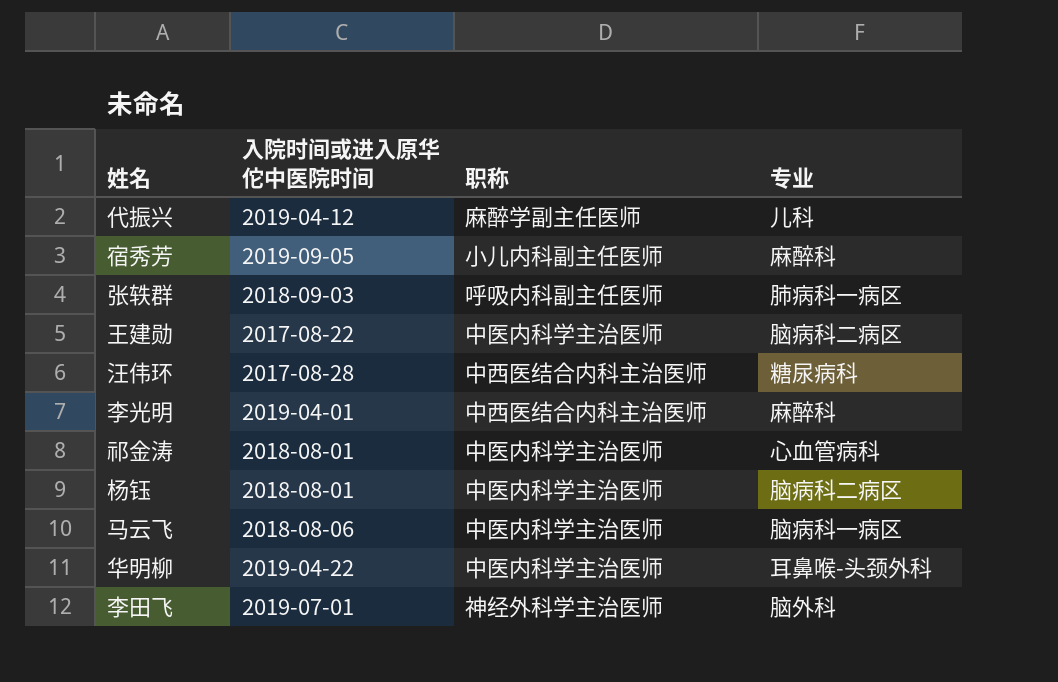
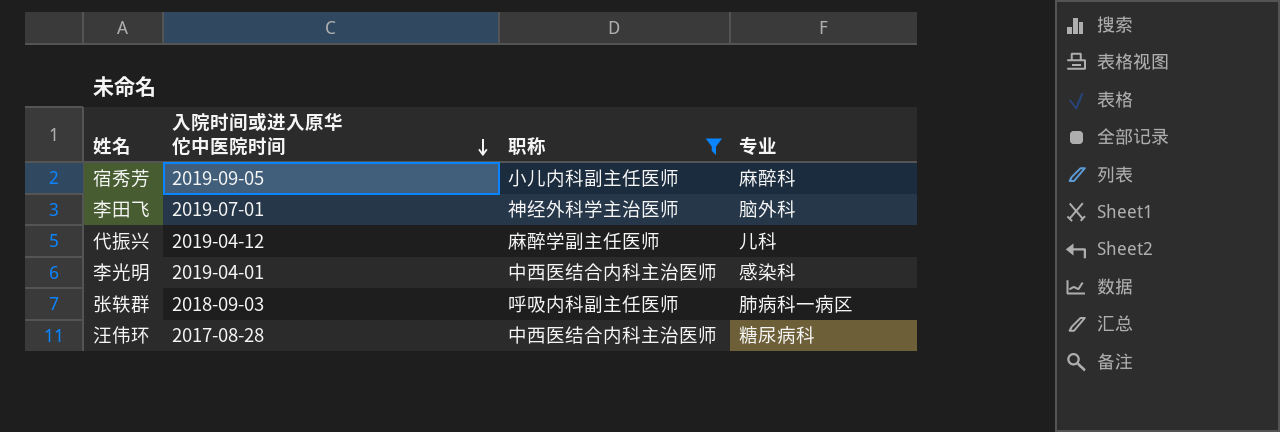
filter: none -> 职称 != 中医内科学主治医师
row order: none -> 入院时间或进入原华佗中医院时间 descending
李光明 | 专业: 麻醉科 -> 感染科

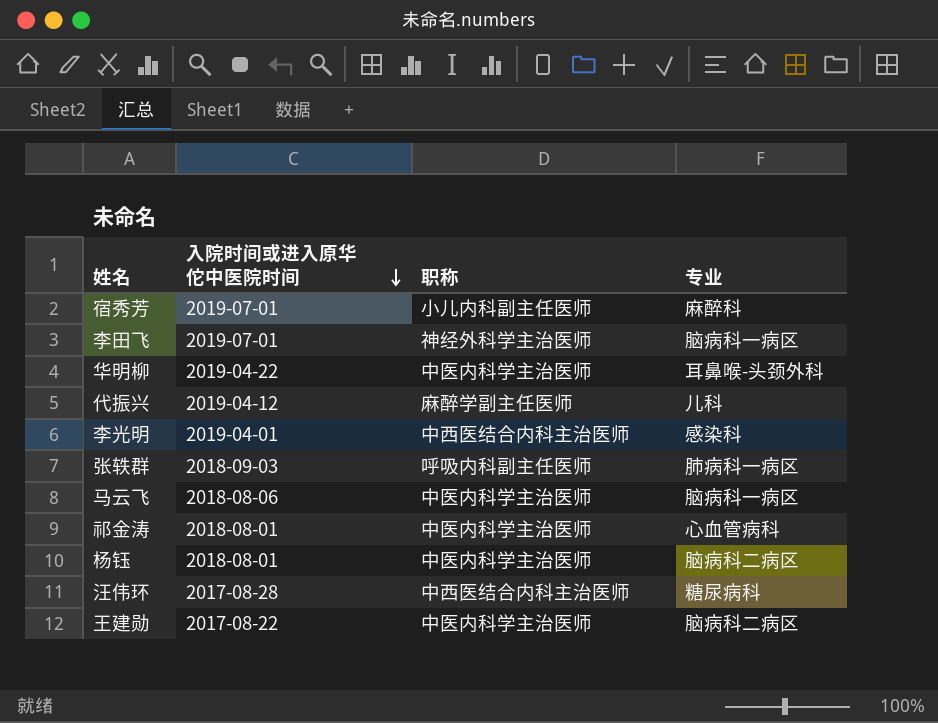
filter: 职称 != 中医内科学主治医师 -> none
宿秀芳 | 入院时间或进入原华佗中医院时间: 2019-09-05 -> 2019-07-01
李田飞 | 专业: 脑外科 -> 脑病科一病区

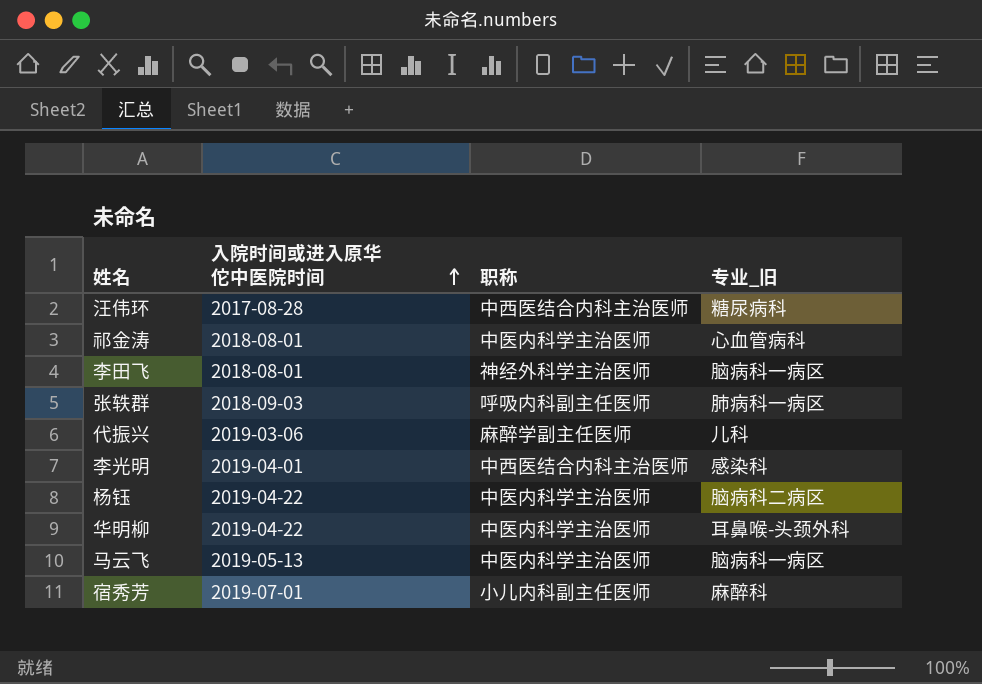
row order: 入院时间或进入原华佗中医院时间 descending -> 入院时间或进入原华佗中医院时间 ascending
column name: 专业 -> 专业_旧
row 王建勋: 2017-08-22 | 中医内科学主治医师 | 脑病科二病区 -> none
李田飞 | 入院时间或进入原华佗中医院时间: 2019-07-01 -> 2018-08-01
代振兴 | 入院时间或进入原华佗中医院时间: 2019-04-12 -> 2019-03-06
杨钰 | 入院时间或进入原华佗中医院时间: 2018-08-01 -> 2019-04-22
马云飞 | 入院时间或进入原华佗中医院时间: 2018-08-06 -> 2019-05-13

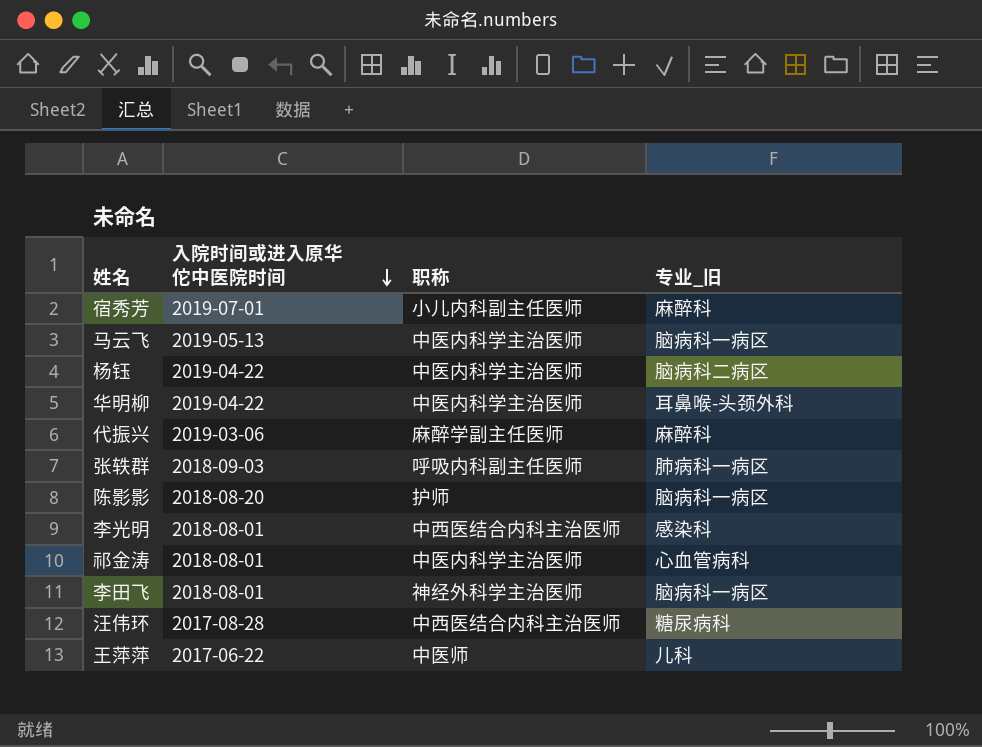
row order: 入院时间或进入原华佗中医院时间 ascending -> 入院时间或进入原华佗中医院时间 descending
代振兴 | 专业_旧: 儿科 -> 麻醉科
row 陈影影: none -> 2018-08-20 | 护师 | 脑病科一病区
李光明 | 入院时间或进入原华佗中医院时间: 2019-04-01 -> 2018-08-01
row 王萍萍: none -> 2017-06-22 | 中医师 | 儿科

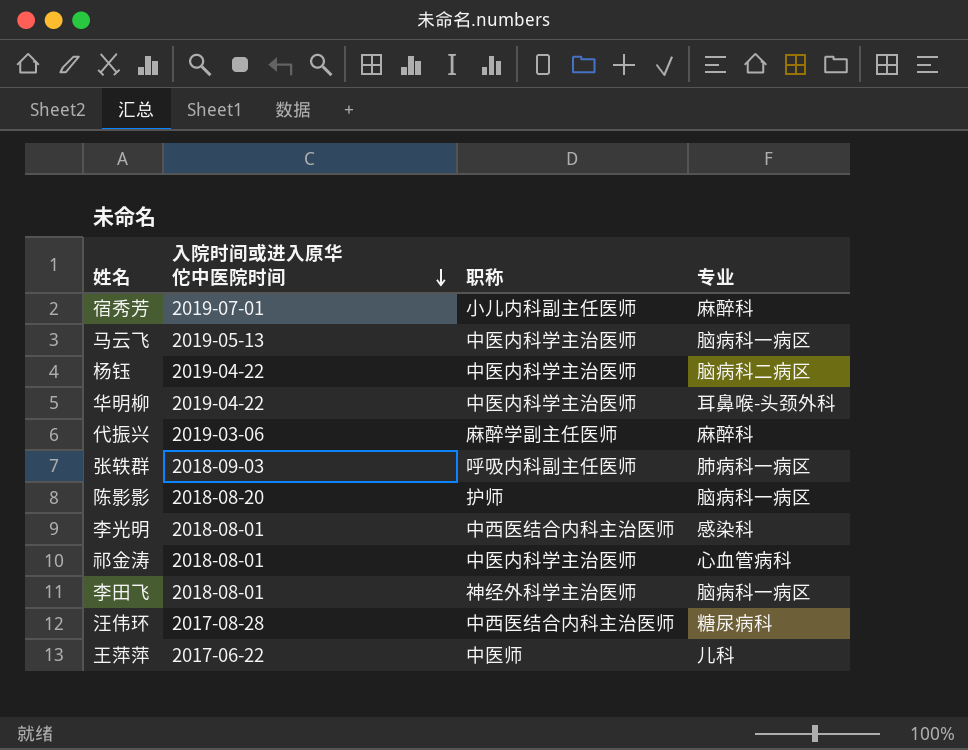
column name: 专业_旧 -> 专业

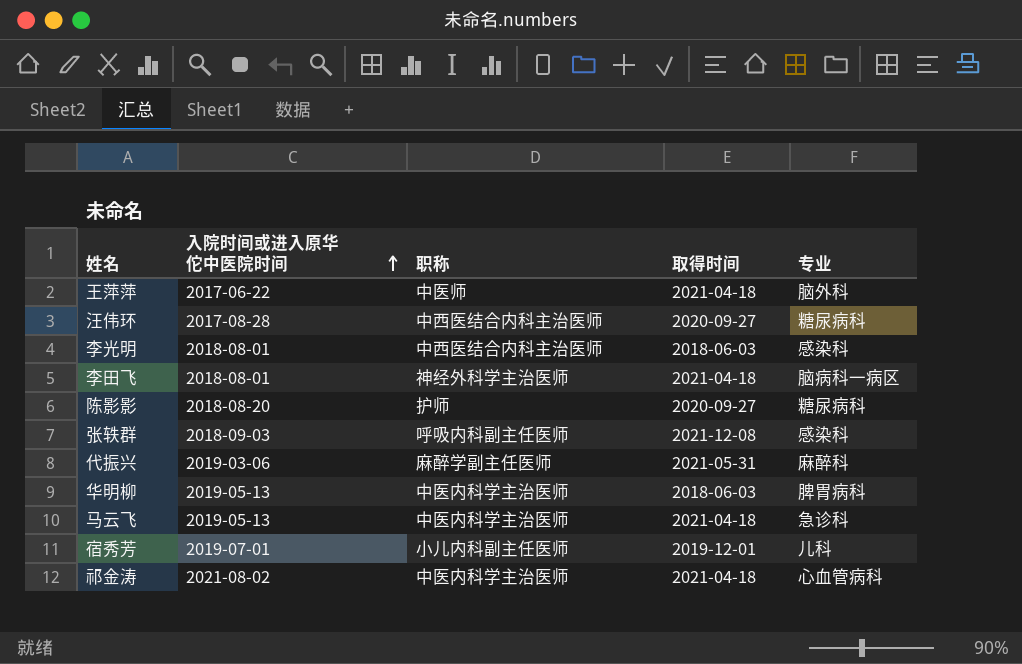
row order: 入院时间或进入原华佗中医院时间 descending -> 入院时间或进入原华佗中医院时间 ascending
column 取得时间 | position: none -> 4
row 杨钰: 2019-04-22 | 中医内科学主治医师 | 脑病科二病区 -> none
王萍萍 | 专业: 儿科 -> 脑外科
陈影影 | 专业: 脑病科一病区 -> 糖尿病科
张轶群 | 专业: 肺病科一病区 -> 感染科
华明柳 | 入院时间或进入原华佗中医院时间: 2019-04-22 -> 2019-05-13
华明柳 | 专业: 耳鼻喉-头颈外科 -> 脾胃病科
马云飞 | 专业: 脑病科一病区 -> 急诊科
宿秀芳 | 专业: 麻醉科 -> 儿科
祁金涛 | 入院时间或进入原华佗中医院时间: 2018-08-01 -> 2021-08-02

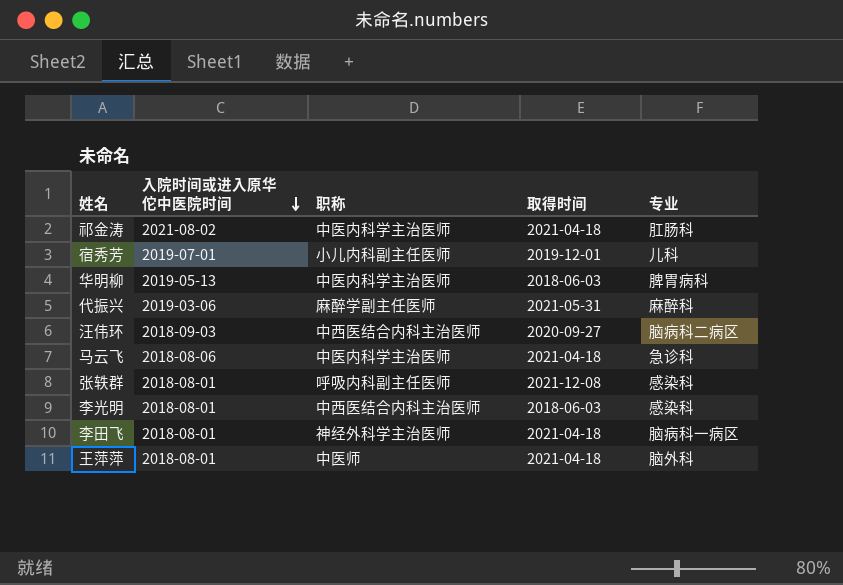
row order: 入院时间或进入原华佗中医院时间 ascending -> 入院时间或进入原华佗中医院时间 descending
row 陈影影: 2018-08-20 | 护师 | 2020-09-27 | 糖尿病科 -> none
祁金涛 | 专业: 心血管病科 -> 肛肠科
汪伟环 | 入院时间或进入原华佗中医院时间: 2017-08-28 -> 2018-09-03
汪伟环 | 专业: 糖尿病科 -> 脑病科二病区
马云飞 | 入院时间或进入原华佗中医院时间: 2019-05-13 -> 2018-08-06
张轶群 | 入院时间或进入原华佗中医院时间: 2018-09-03 -> 2018-08-01
王萍萍 | 入院时间或进入原华佗中医院时间: 2017-06-22 -> 2018-08-01

